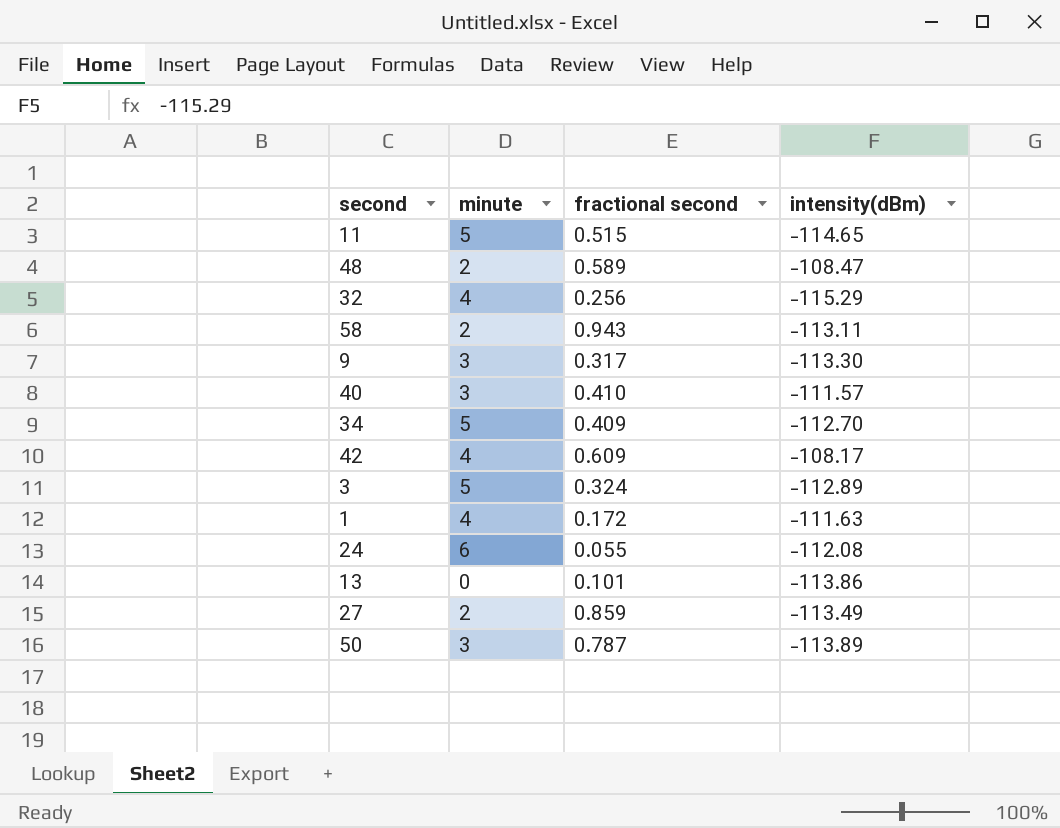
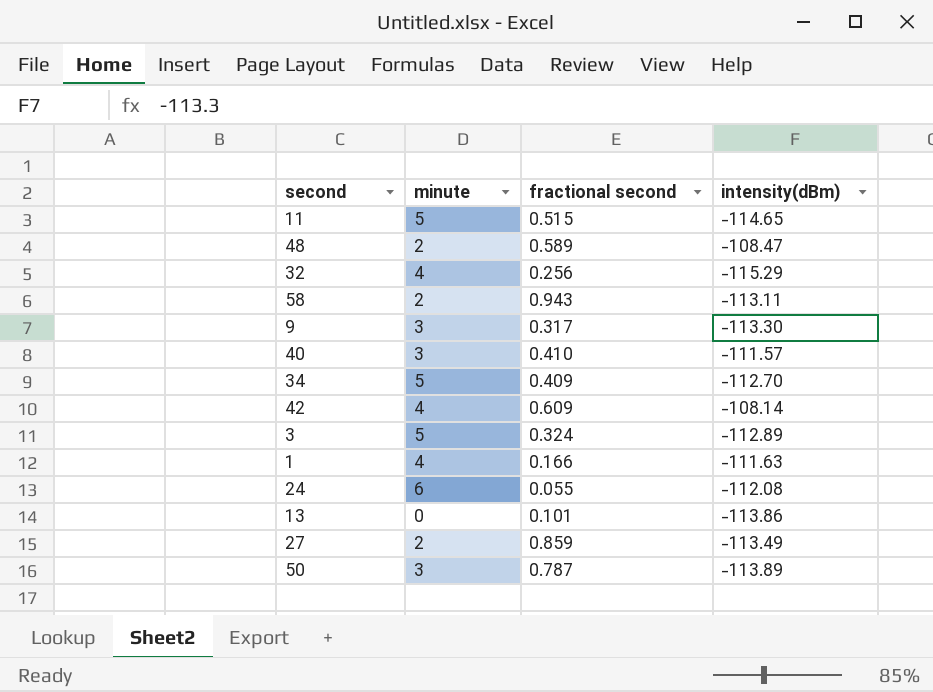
42 | intensity(dBm): -108.17 -> -108.14
1 | fractional second: 0.172 -> 0.166

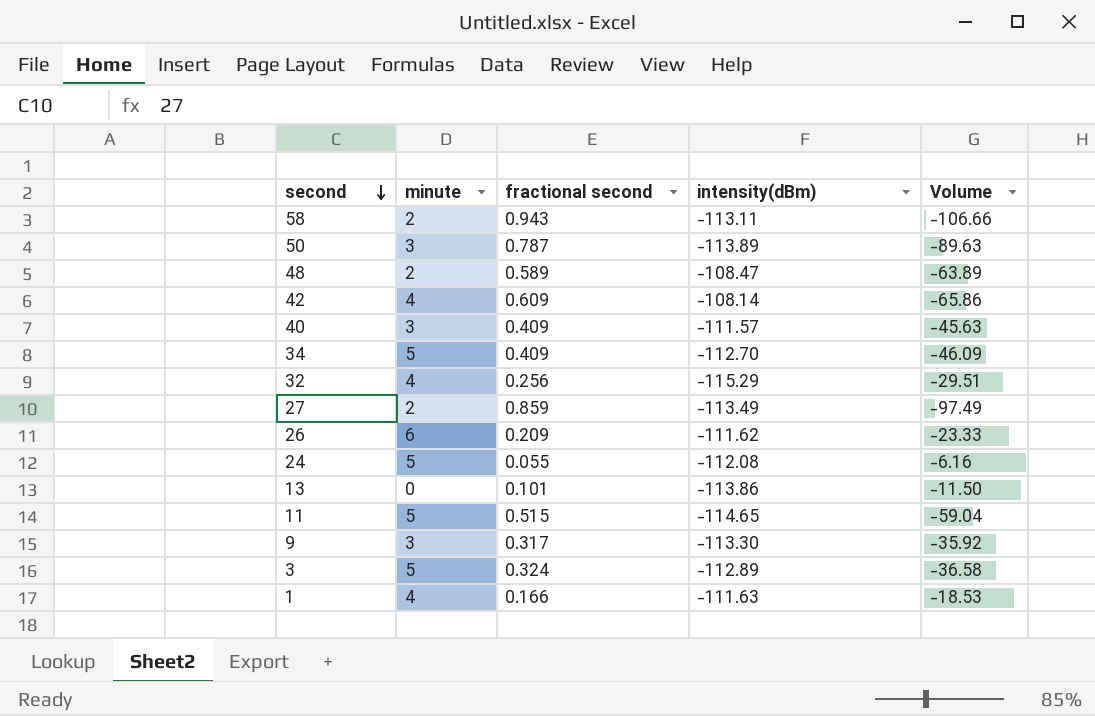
row order: none -> second descending
column Volume | formula: none -> [fractional second] * [intensity(dBm)]
40 | fractional second: 0.410 -> 0.409
row 26: none -> 6 | 0.209 | -111.62 | -23.33
24 | minute: 6 -> 5

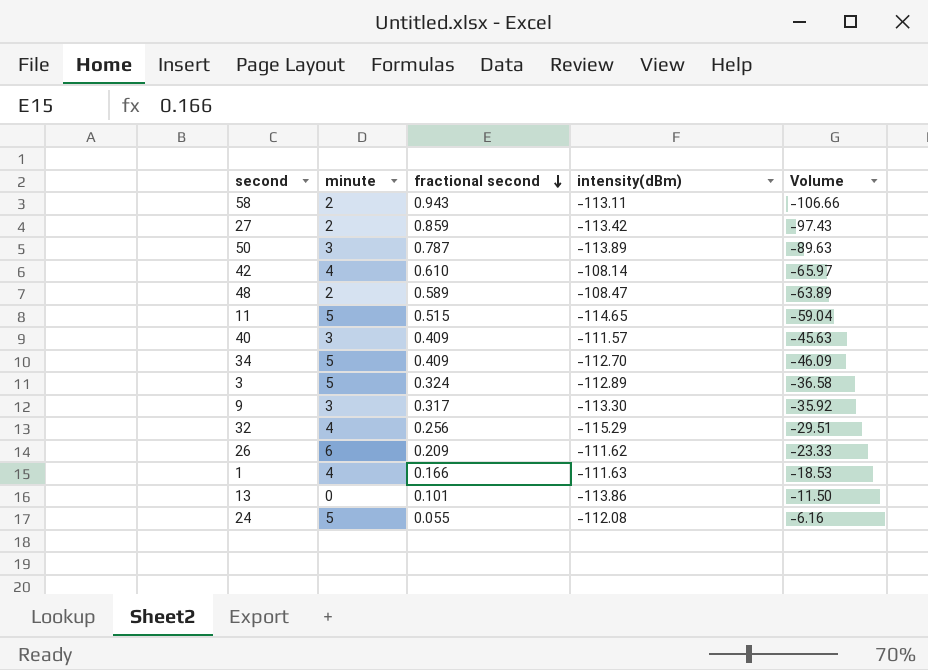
row order: second descending -> fractional second descending
27 | intensity(dBm): -113.49 -> -113.42
27 | Volume: -97.49 -> -97.43
42 | fractional second: 0.609 -> 0.610
42 | Volume: -65.86 -> -65.97

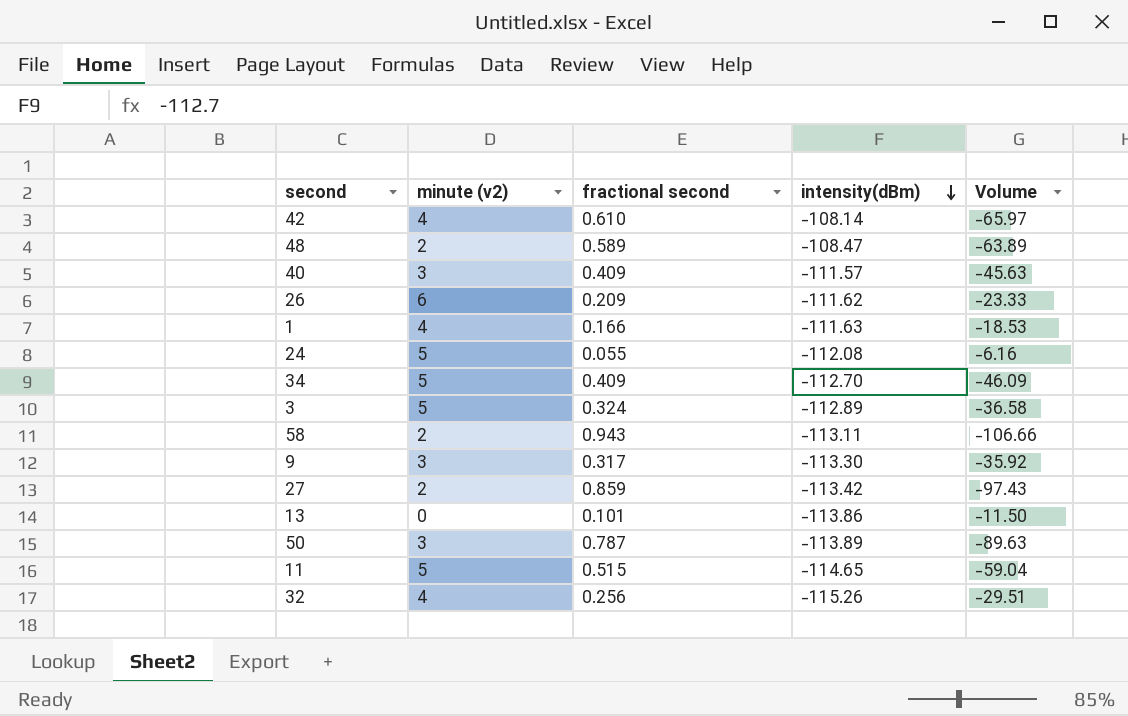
row order: fractional second descending -> intensity(dBm) descending
column name: minute -> minute (v2)
32 | intensity(dBm): -115.29 -> -115.26

